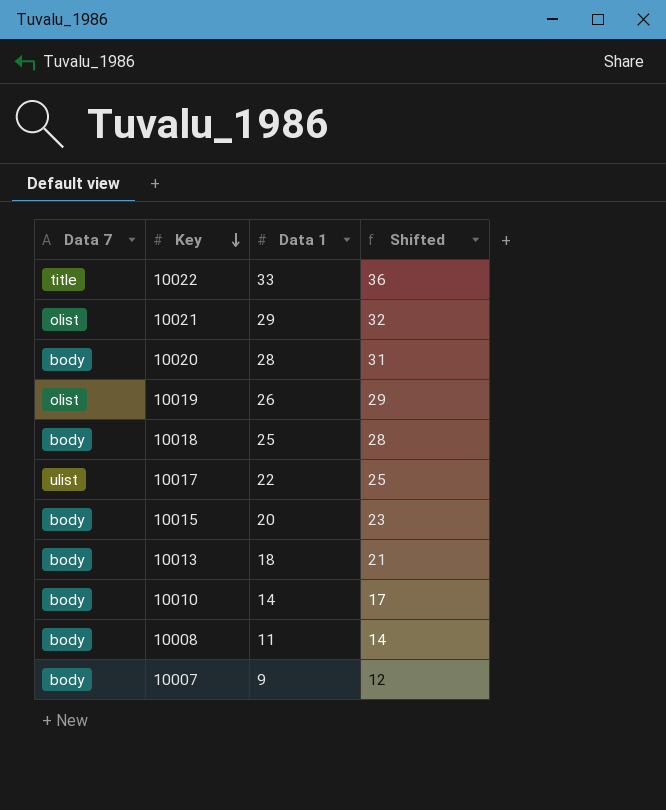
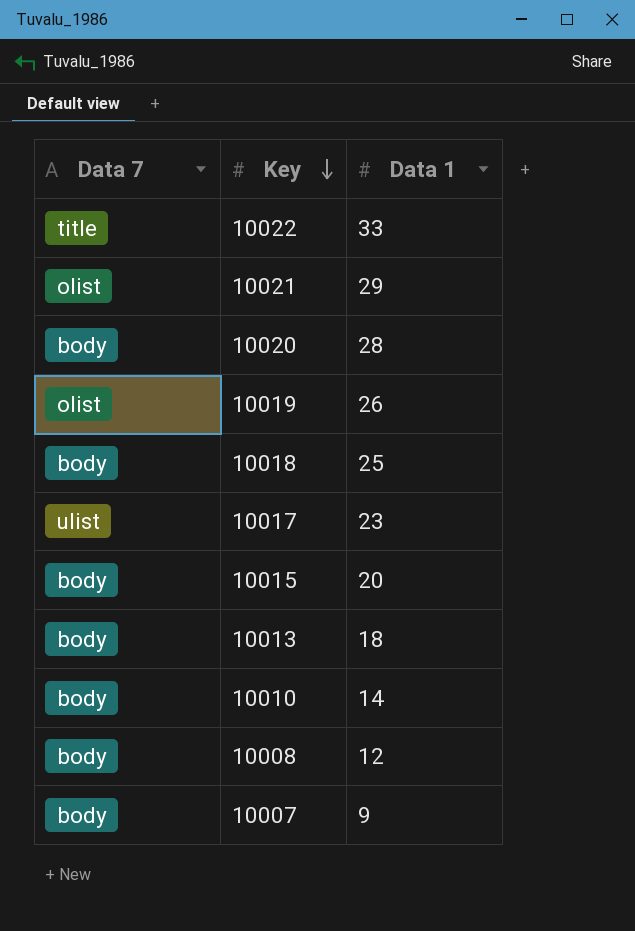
column Shifted | formula: [Data 1] + 3 -> none
10017 | Data 1: 22 -> 23
10008 | Data 1: 11 -> 12

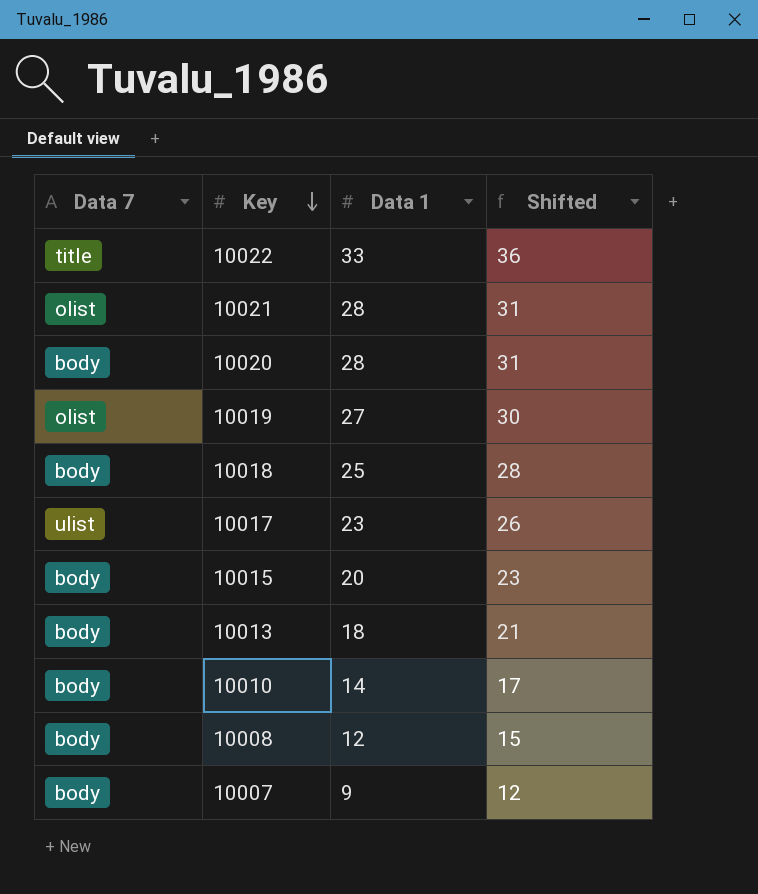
column Shifted | formula: none -> [Data 1] + 3
10021 | Data 1: 29 -> 28
10019 | Data 1: 26 -> 27

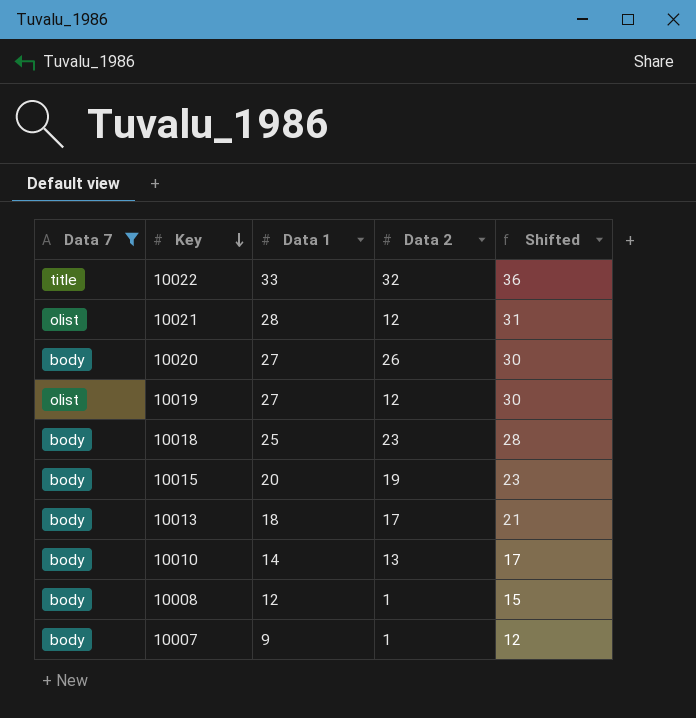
filter: none -> Data 7 != ulist
column Data 2 | position: none -> 4
10020 | Data 1: 28 -> 27
10020 | Shifted: 31 -> 30

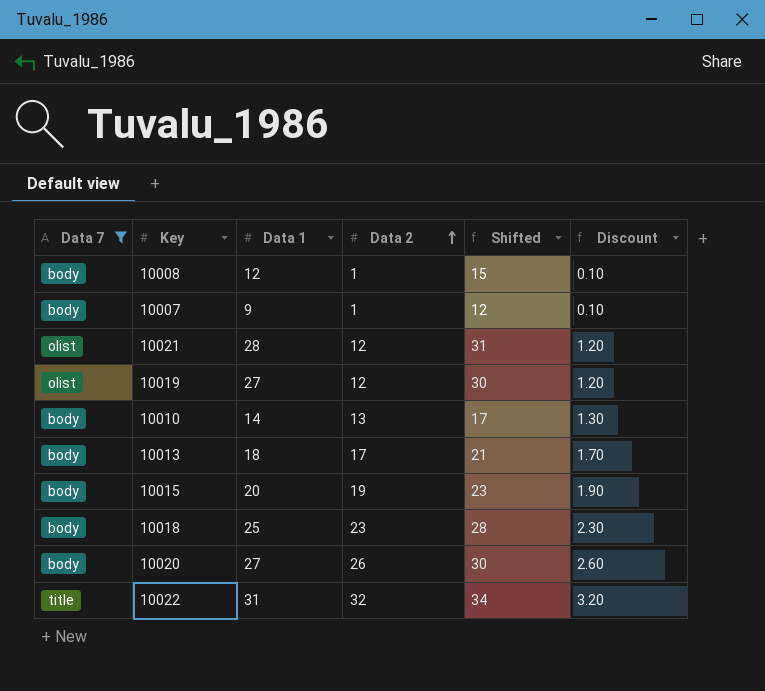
row order: Key descending -> Data 2 ascending
column Discount | formula: none -> [Data 2] * 0.1
10022 | Data 1: 33 -> 31
10022 | Shifted: 36 -> 34

